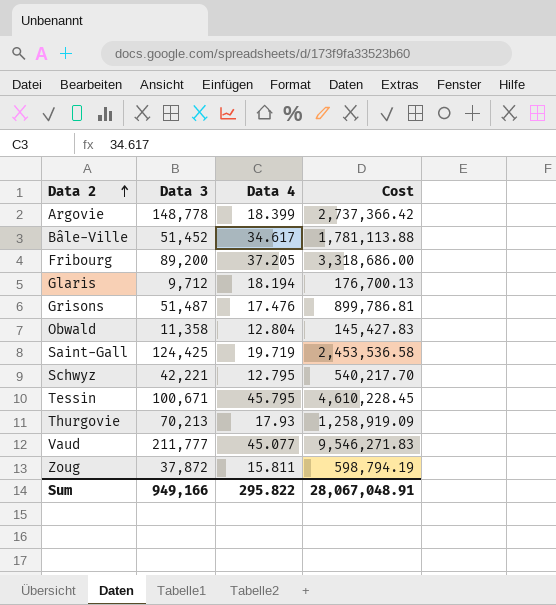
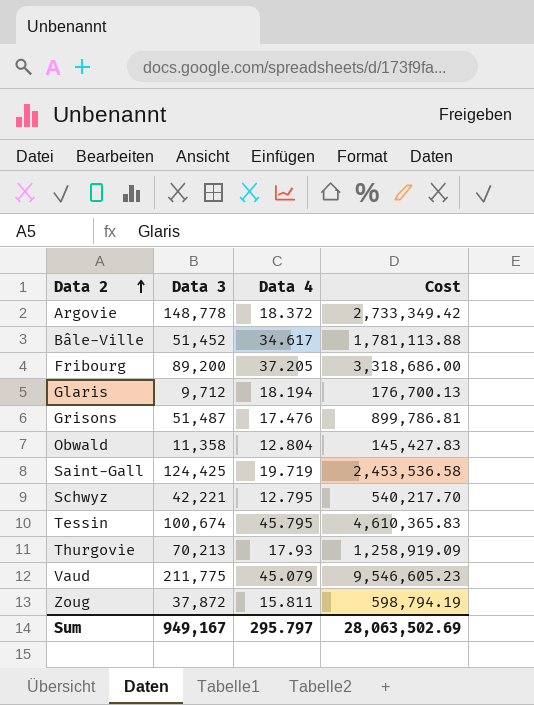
Argovie | Data 4: 18.399 -> 18.372
Argovie | Cost: 2,737,366.42 -> 2,733,349.42
Tessin | Data 3: 100,671 -> 100,674
Tessin | Cost: 4,610,228.45 -> 4,610,365.83
Vaud | Data 3: 211,777 -> 211,775
Vaud | Data 4: 45.077 -> 45.079
Vaud | Cost: 9,546,271.83 -> 9,546,605.23
Sum | Data 3: 949,166 -> 949,167
Sum | Data 4: 295.822 -> 295.797
Sum | Cost: 28,067,048.91 -> 28,063,502.69

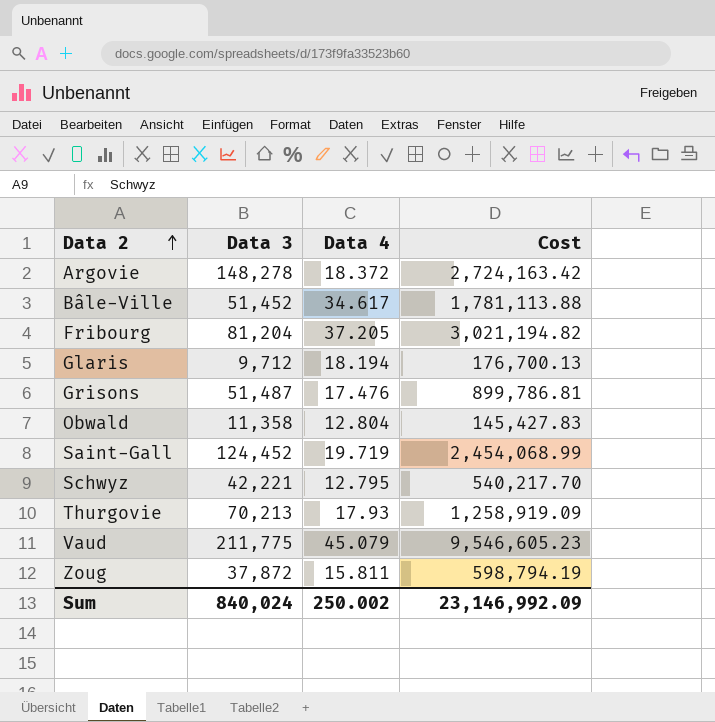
row Tessin: 100,674 | 45.795 | 4,610,365.83 -> none
Argovie | Data 3: 148,778 -> 148,278
Argovie | Cost: 2,733,349.42 -> 2,724,163.42
Fribourg | Data 3: 89,200 -> 81,204
Fribourg | Cost: 3,318,686.00 -> 3,021,194.82
Saint-Gall | Data 3: 124,425 -> 124,452
Saint-Gall | Cost: 2,453,536.58 -> 2,454,068.99
Sum | Data 3: 949,167 -> 840,024
Sum | Data 4: 295.797 -> 250.002
Sum | Cost: 28,063,502.69 -> 23,146,992.09

